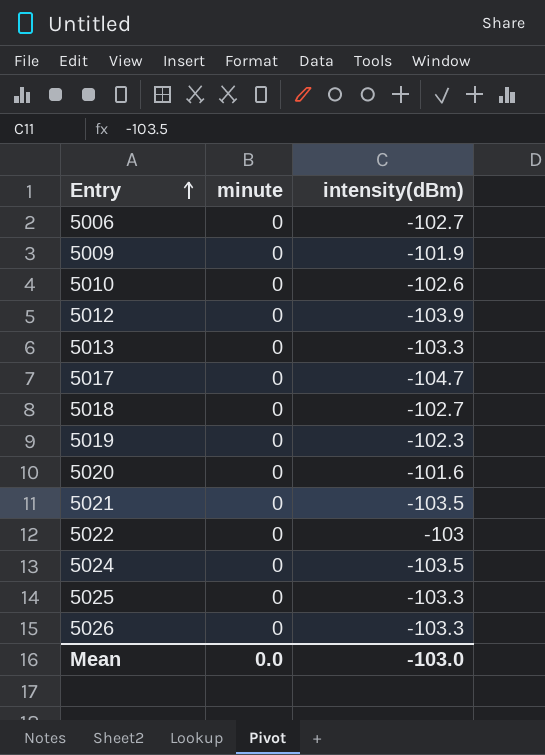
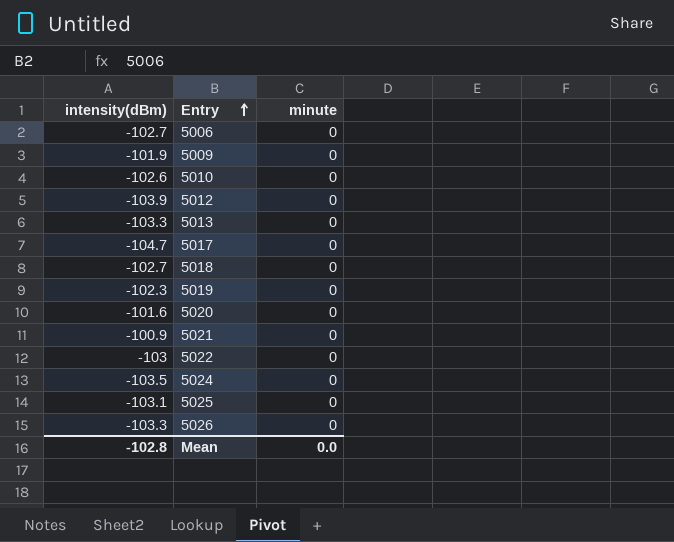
column intensity(dBm) | position: 3 -> 1
5021 | intensity(dBm): -103.5 -> -100.9
5025 | intensity(dBm): -103.3 -> -103.1
Mean | intensity(dBm): -103.0 -> -102.8

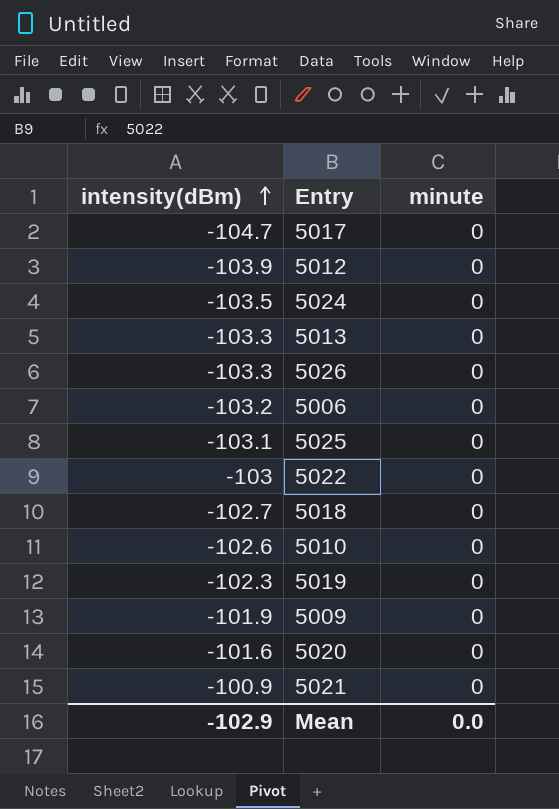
row order: Entry ascending -> intensity(dBm) ascending
5006 | intensity(dBm): -102.7 -> -103.2
Mean | intensity(dBm): -102.8 -> -102.9

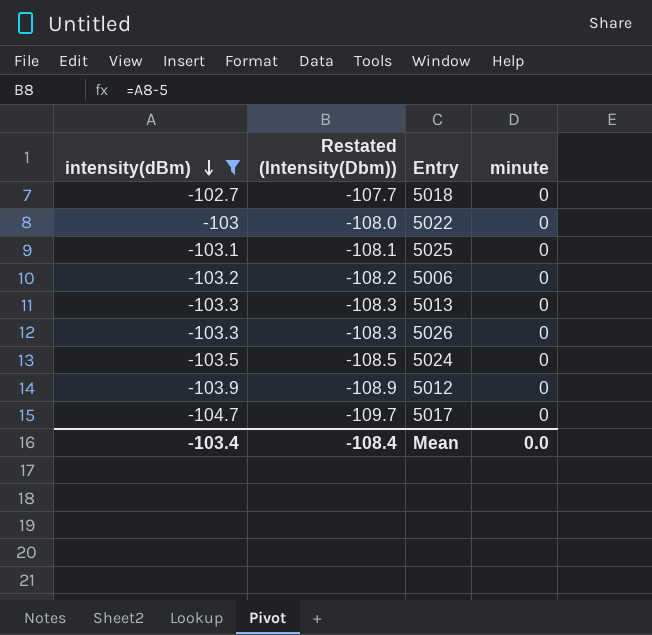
filter: none -> intensity(dBm) <= -102.7
row order: intensity(dBm) ascending -> intensity(dBm) descending
column Restated (Intensity(Dbm)) | formula: none -> [intensity(dBm)] - 5
Mean | intensity(dBm): -102.9 -> -103.4

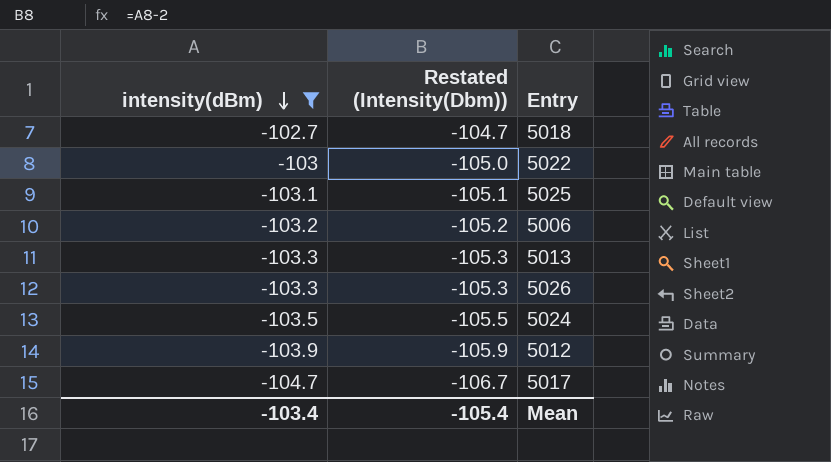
column minute | position: 4 -> none
column Restated (Intensity(Dbm)) | formula: [intensity(dBm)] - 5 -> [intensity(dBm)] - 2
Mean | Restated (Intensity(Dbm)): -108.4 -> -105.4

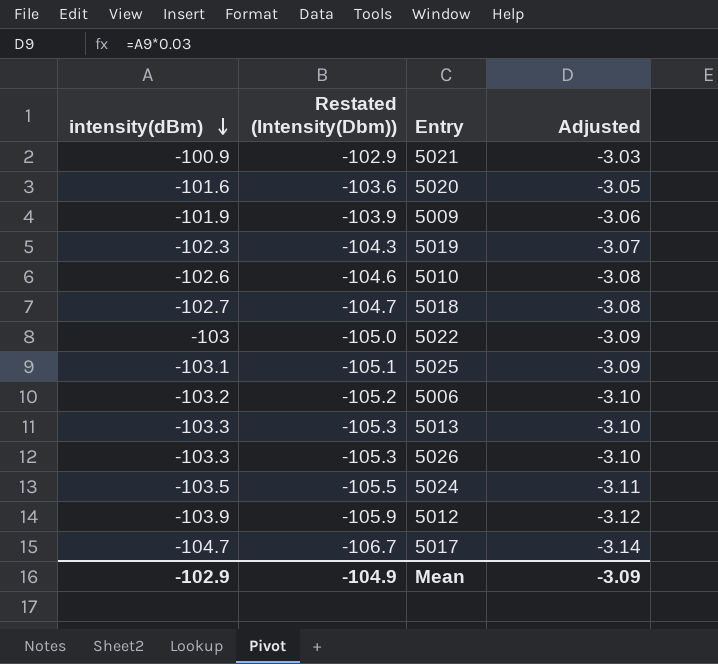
filter: intensity(dBm) <= -102.7 -> none
column Adjusted | formula: none -> [intensity(dBm)] * 0.03
Mean | intensity(dBm): -103.4 -> -102.9
Mean | Restated (Intensity(Dbm)): -105.4 -> -104.9

